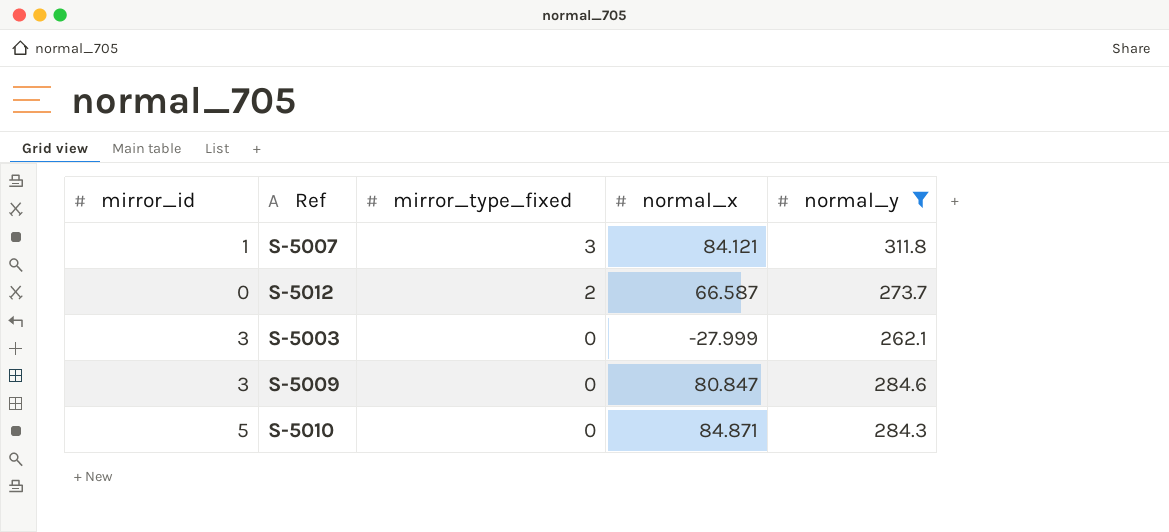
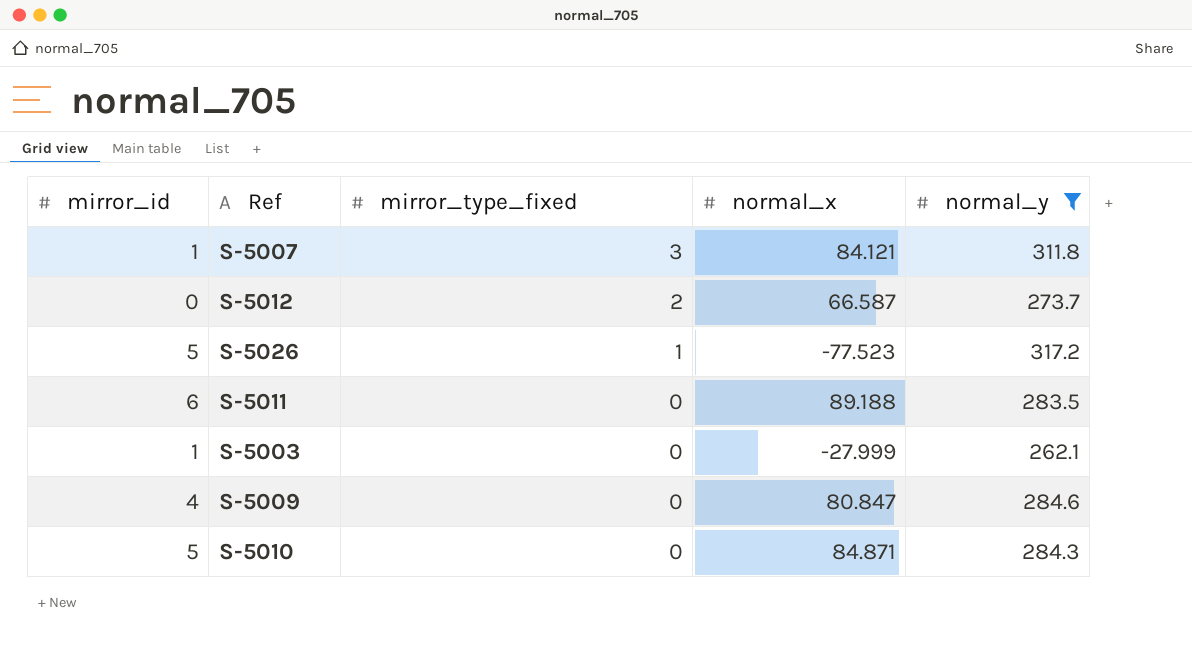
row S-5026: none -> 5 | 1 | -77.523 | 317.2
row S-5011: none -> 6 | 0 | 89.188 | 283.5
S-5003 | mirror_id: 3 -> 1
S-5009 | mirror_id: 3 -> 4

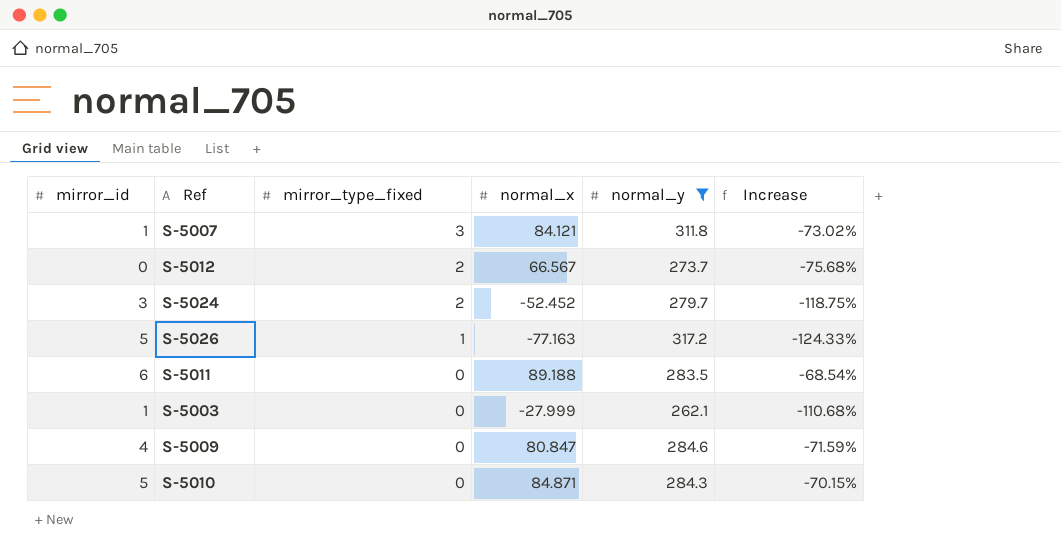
column Increase | formula: none -> ([normal_x] - [normal_y]) / [normal_y]
S-5012 | normal_x: 66.587 -> 66.567
row S-5024: none -> 3 | 2 | -52.452 | 279.7 | -118.75%
S-5026 | normal_x: -77.523 -> -77.163

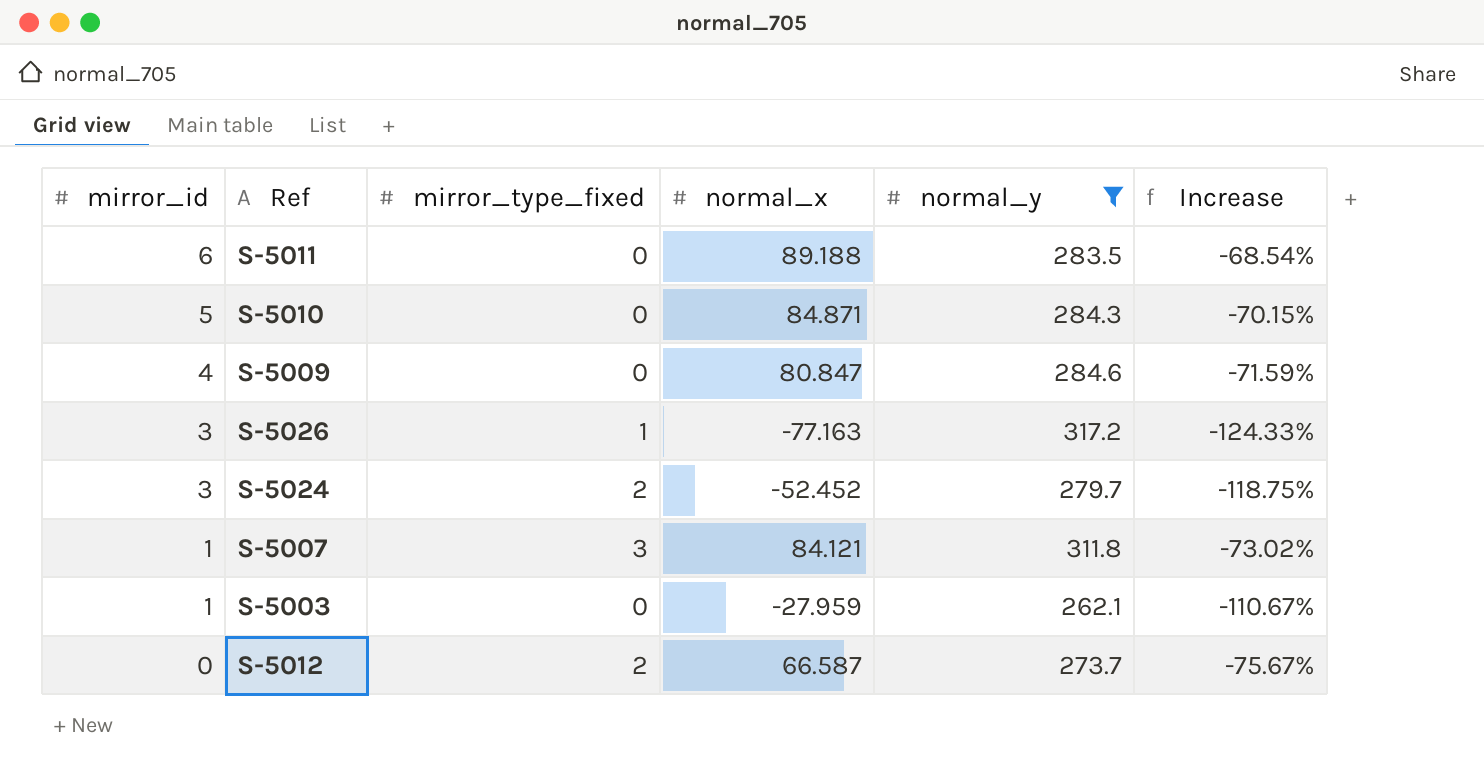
row order: mirror_type_fixed descending -> mirror_id descending
S-5026 | mirror_id: 5 -> 3
S-5003 | normal_x: -27.999 -> -27.959
S-5003 | Increase: -110.68% -> -110.67%
S-5012 | normal_x: 66.567 -> 66.587
S-5012 | Increase: -75.68% -> -75.67%

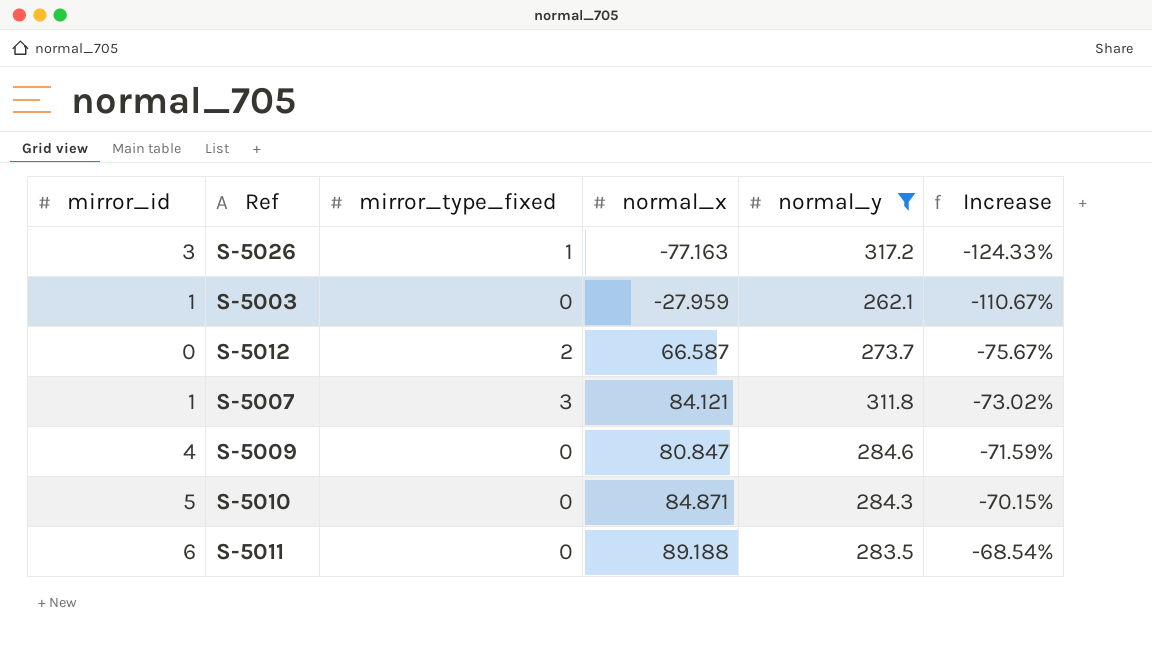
row order: mirror_id descending -> Increase ascending
row S-5024: 3 | 2 | -52.452 | 279.7 | -118.75% -> none

